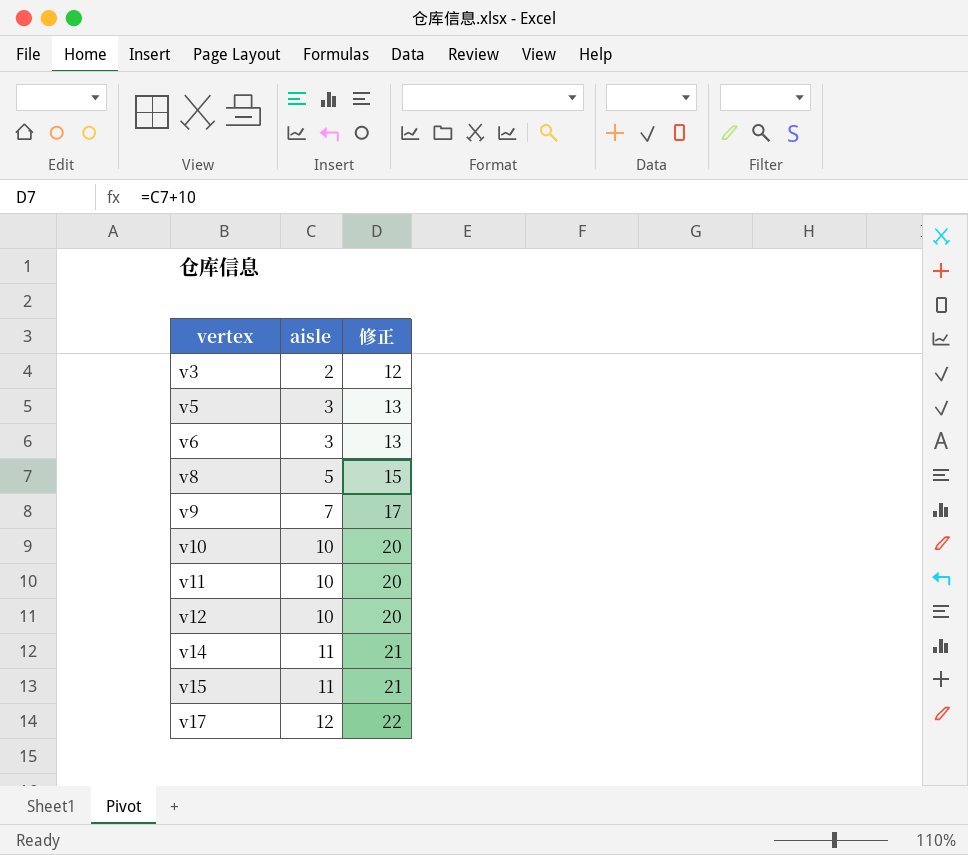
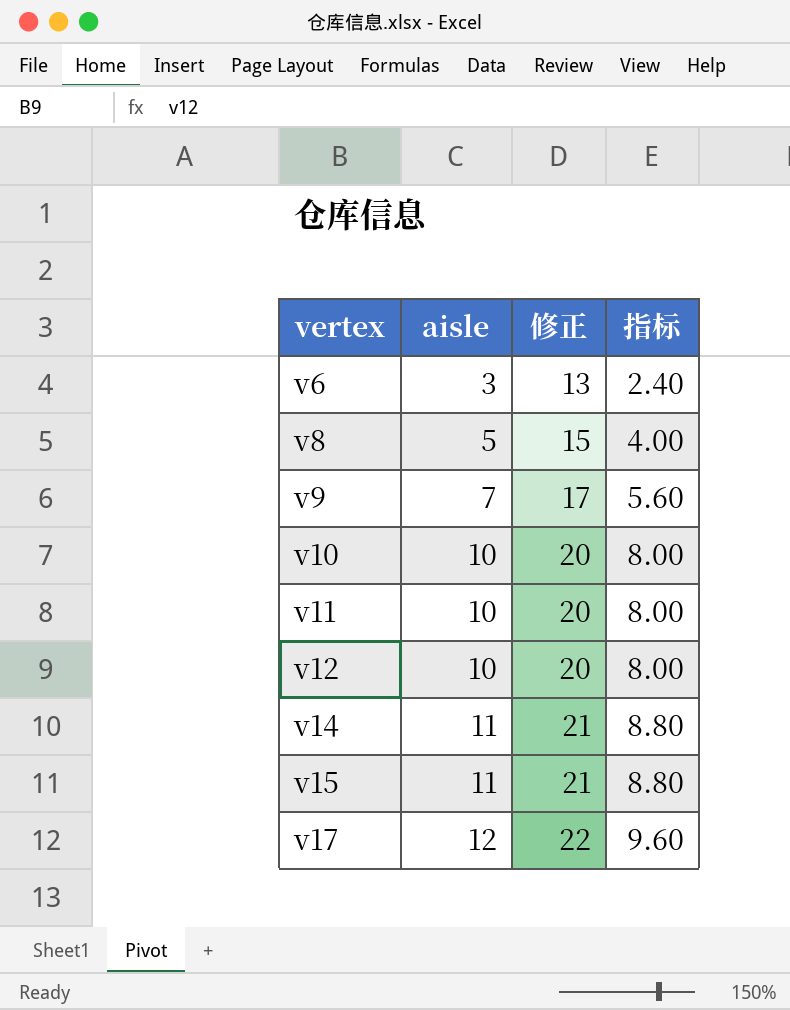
column 指标 | formula: none -> [aisle] * 0.8
row v3: 2 | 12 -> none
row v5: 3 | 13 -> none

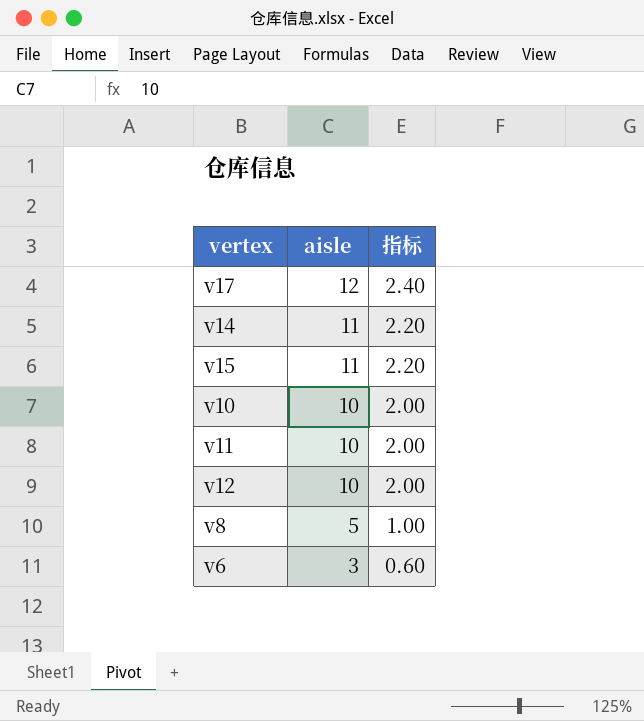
row order: vertex ascending -> aisle descending
column 修正 | formula: [aisle] + 10 -> none
column 指标 | formula: [aisle] * 0.8 -> [aisle] * 0.2
row v9: 7 | 17 | 5.60 -> none

